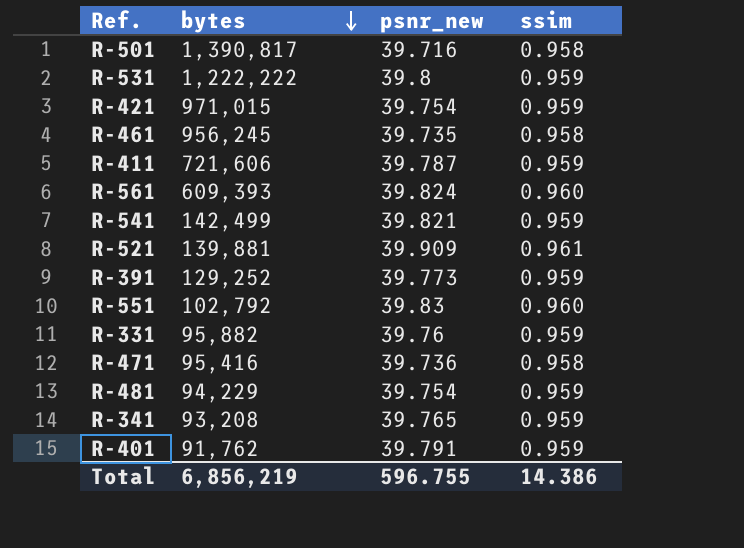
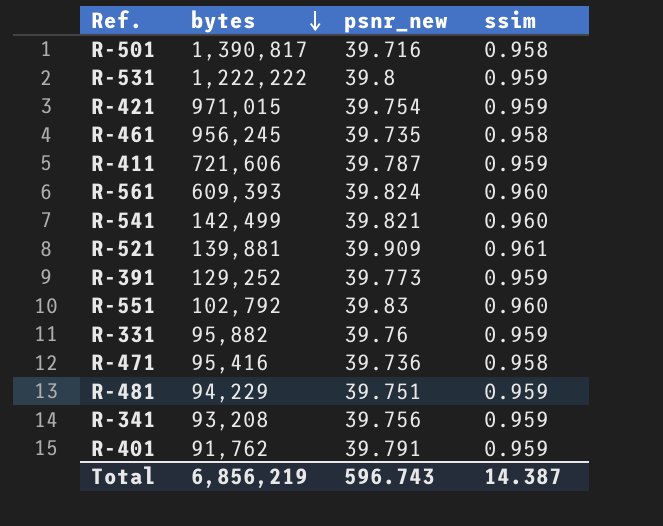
R-541 | ssim: 0.959 -> 0.960
R-481 | psnr_new: 39.754 -> 39.751
R-341 | psnr_new: 39.765 -> 39.756
Total | psnr_new: 596.755 -> 596.743
Total | ssim: 14.386 -> 14.387

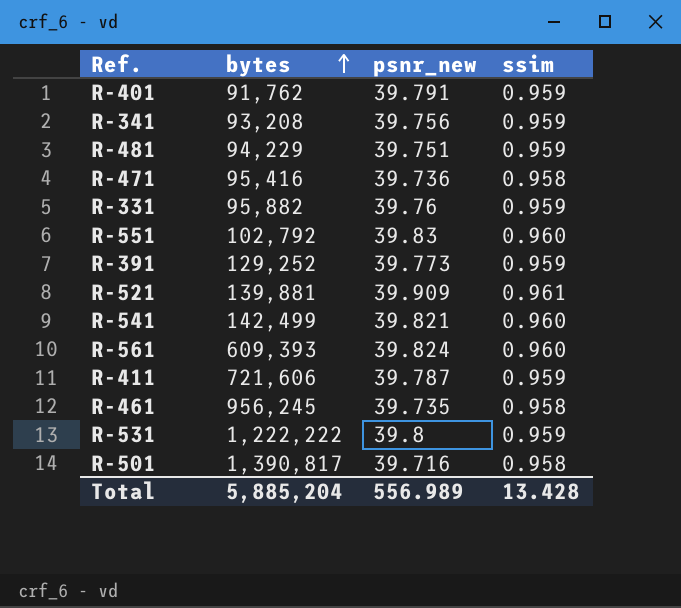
row order: bytes descending -> bytes ascending
row R-421: 971,015 | 39.754 | 0.959 -> none
Total | bytes: 6,856,219 -> 5,885,204
Total | psnr_new: 596.743 -> 556.989
Total | ssim: 14.387 -> 13.428

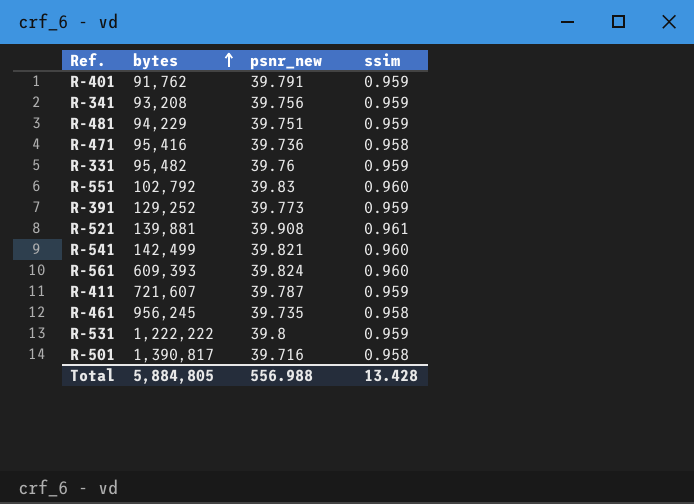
R-331 | bytes: 95,882 -> 95,482
R-521 | psnr_new: 39.909 -> 39.908
R-411 | bytes: 721,606 -> 721,607
Total | bytes: 5,885,204 -> 5,884,805
Total | psnr_new: 556.989 -> 556.988

